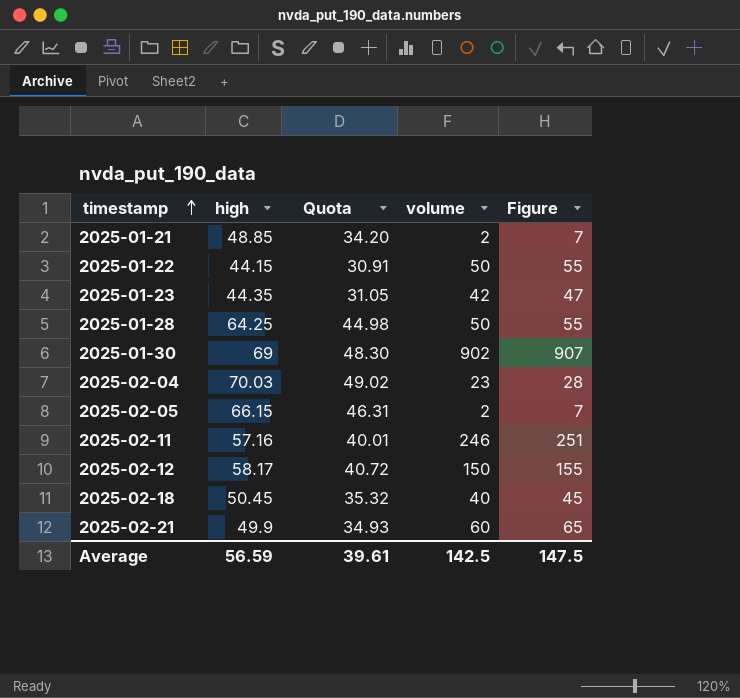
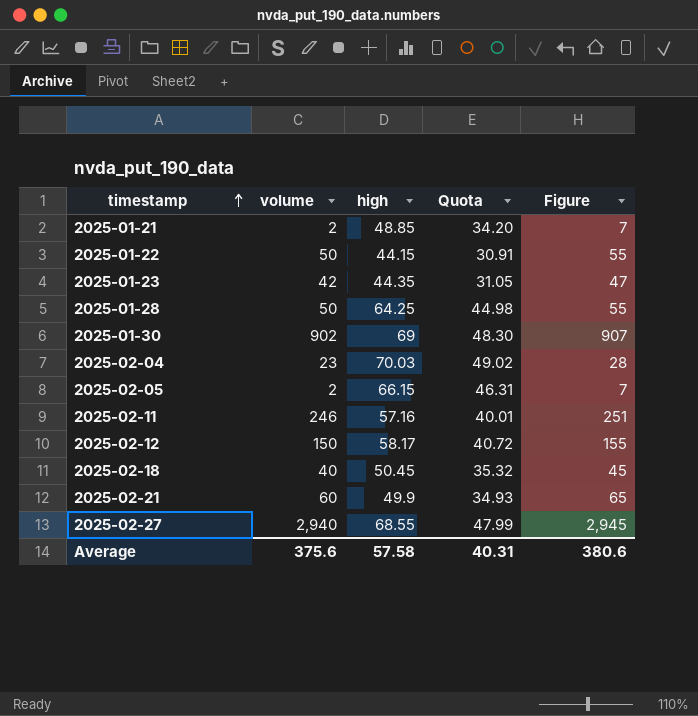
column volume | position: 4 -> 2
row 2025-02-27: none -> 2,940 | 68.55 | 47.99 | 2,945
Average | volume: 142.5 -> 375.6
Average | high: 56.59 -> 57.58
Average | Quota: 39.61 -> 40.31
Average | Figure: 147.5 -> 380.6

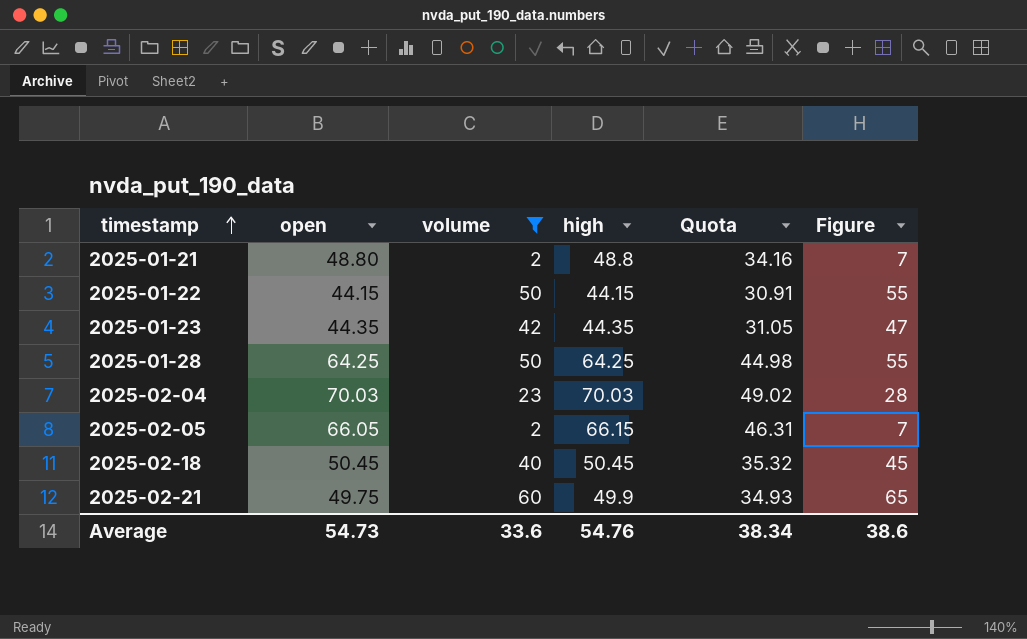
filter: none -> volume <= 60
column open | position: none -> 2
2025-01-21 | high: 48.85 -> 48.8
2025-01-21 | Quota: 34.20 -> 34.16
Average | volume: 375.6 -> 33.6
Average | high: 57.58 -> 54.76
Average | Quota: 40.31 -> 38.34
Average | Figure: 380.6 -> 38.6

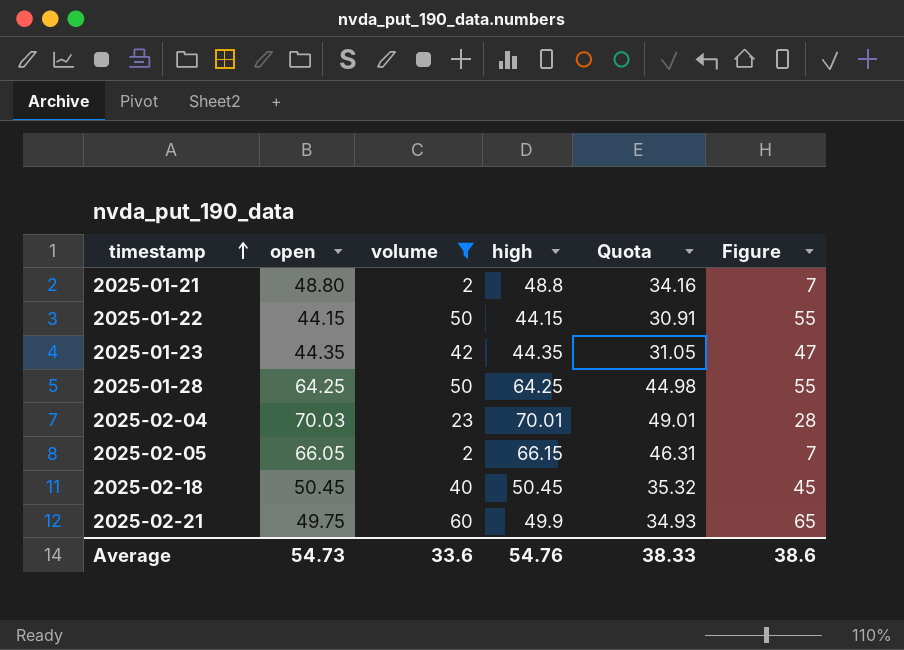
2025-02-04 | high: 70.03 -> 70.01
2025-02-04 | Quota: 49.02 -> 49.01
Average | Quota: 38.34 -> 38.33

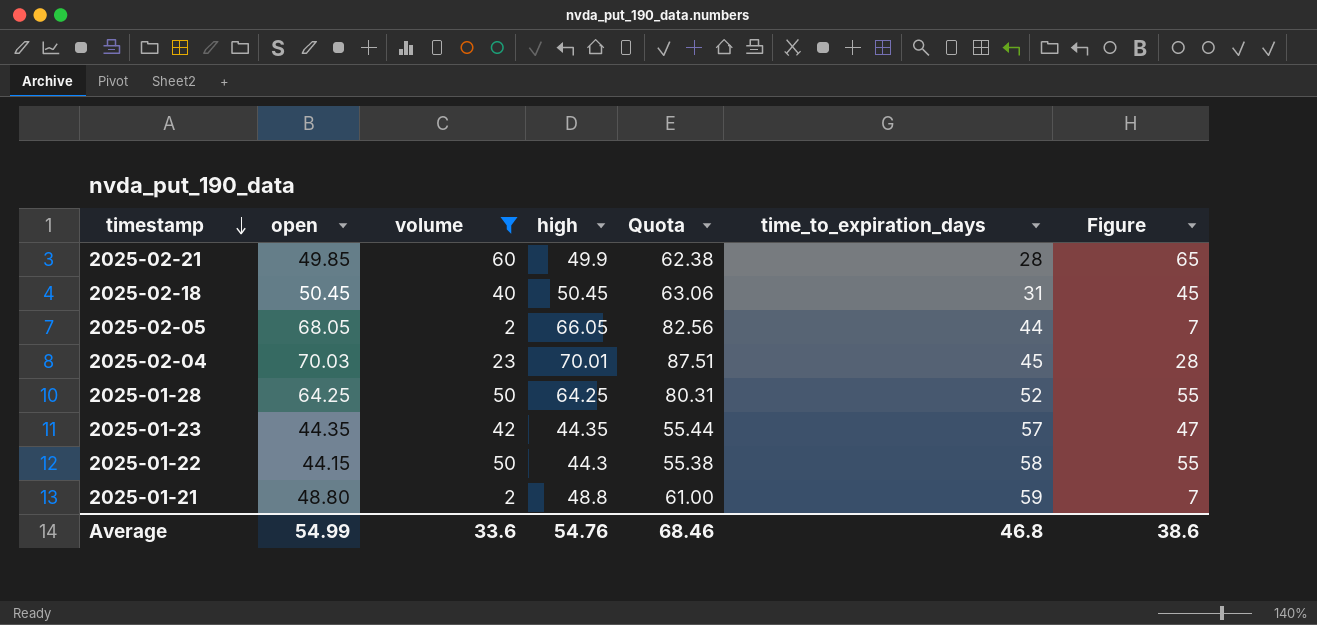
row order: timestamp ascending -> timestamp descending
column Quota | formula: [high] * 0.7 -> [high] * 1.25
column time_to_expiration_days | position: none -> 6
2025-02-21 | open: 49.75 -> 49.85
2025-02-05 | open: 66.05 -> 68.05
2025-02-05 | high: 66.15 -> 66.05
2025-01-22 | high: 44.15 -> 44.3
Average | open: 54.73 -> 54.99
Average | Quota: 38.33 -> 68.46

